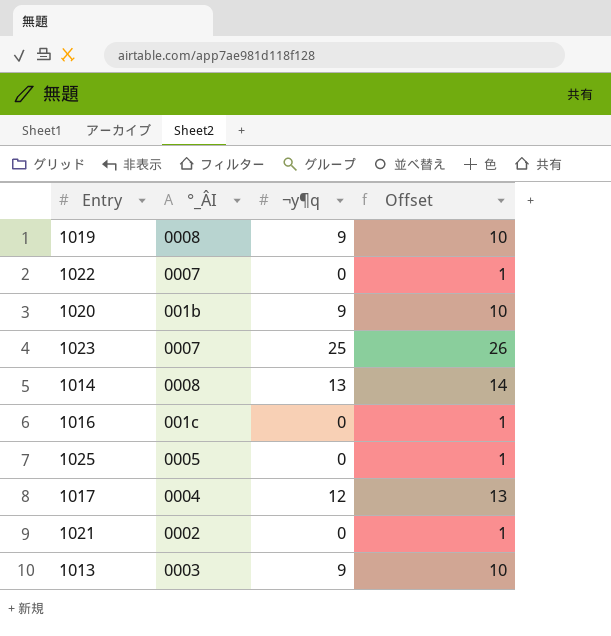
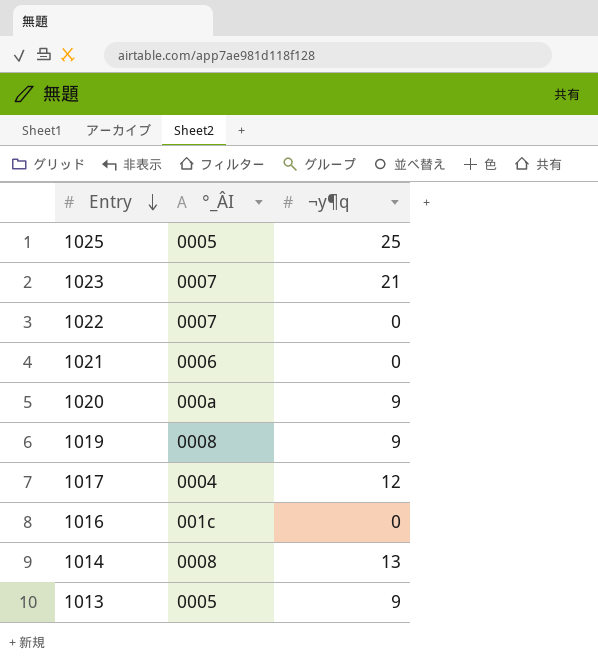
row order: none -> Entry descending
column Offset | formula: [¬y¶q] + 1 -> none
1025 | ¬y¶q: 0 -> 25
1023 | ¬y¶q: 25 -> 21
1021 | °_ÂI: 0002 -> 0006
1020 | °_ÂI: 001b -> 000a
1013 | °_ÂI: 0003 -> 0005

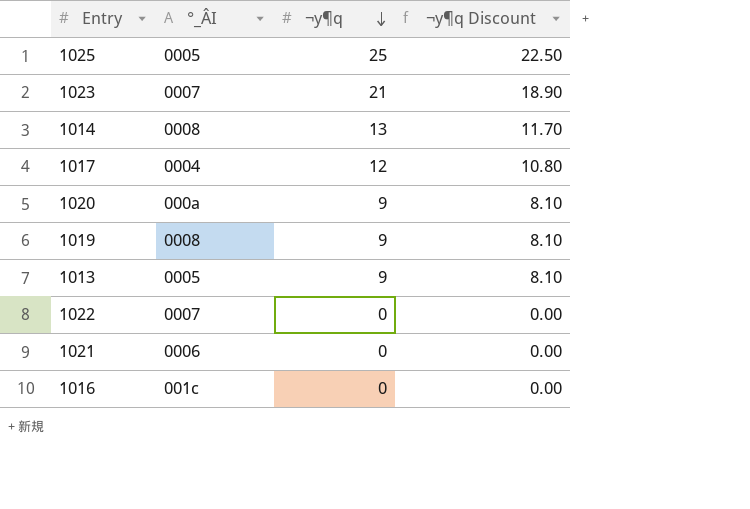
row order: Entry descending -> ¬y¶q descending
column ¬y¶q Discount | formula: none -> [¬y¶q] * 0.9

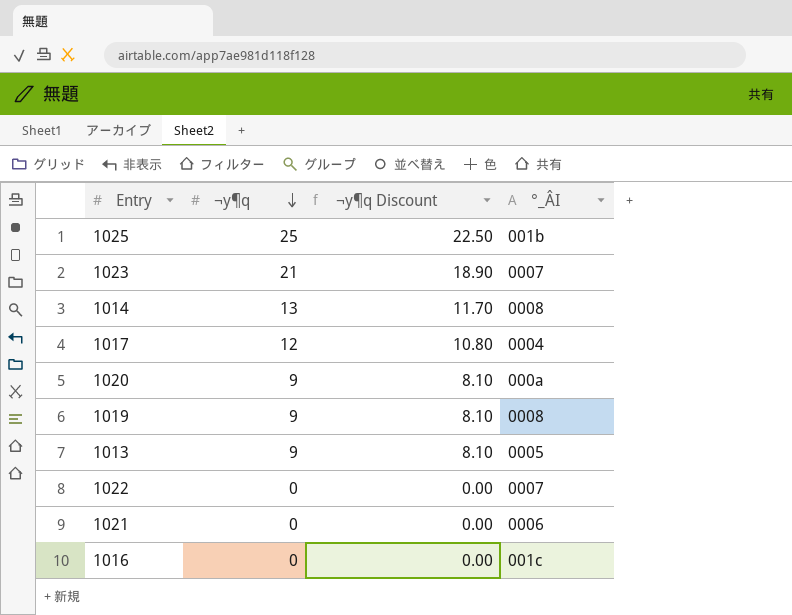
column °_ÂI | position: 2 -> 4
1025 | °_ÂI: 0005 -> 001b

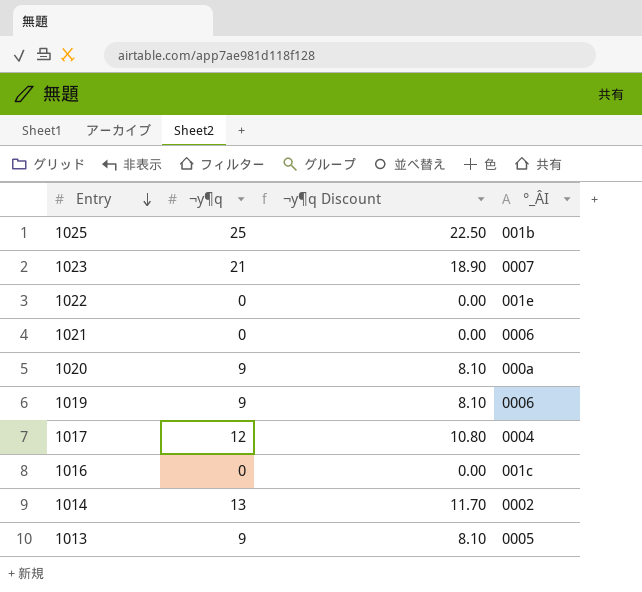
row order: ¬y¶q descending -> Entry descending
1022 | °_ÂI: 0007 -> 001e
1019 | °_ÂI: 0008 -> 0006
1014 | °_ÂI: 0008 -> 0002

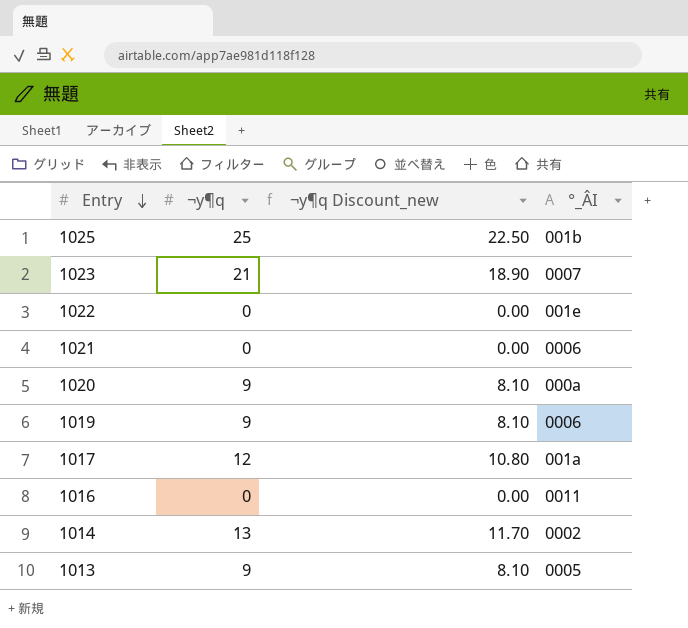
column name: ¬y¶q Discount -> ¬y¶q Discount_new
1017 | °_ÂI: 0004 -> 001a
1016 | °_ÂI: 001c -> 0011

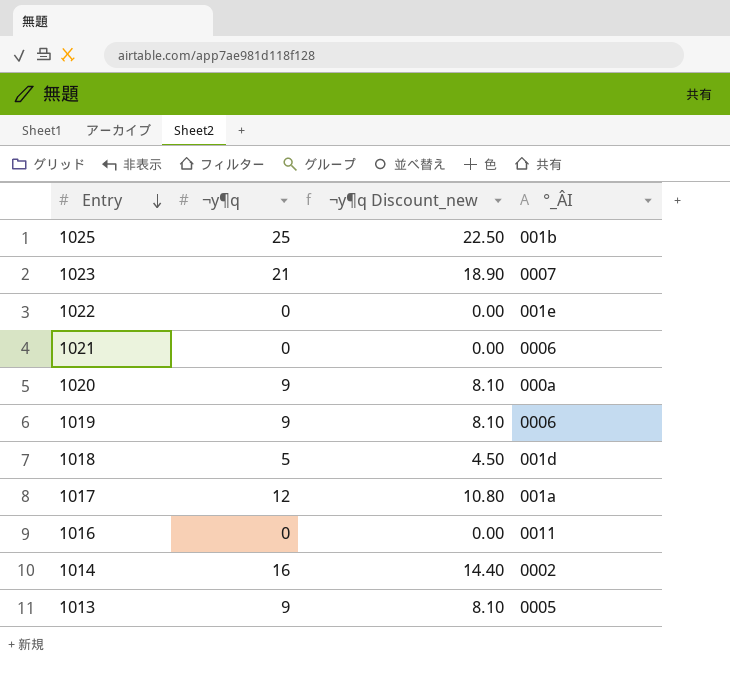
row 1018: none -> 5 | 4.50 | 001d
1014 | ¬y¶q: 13 -> 16
1014 | ¬y¶q Discount_new: 11.70 -> 14.40

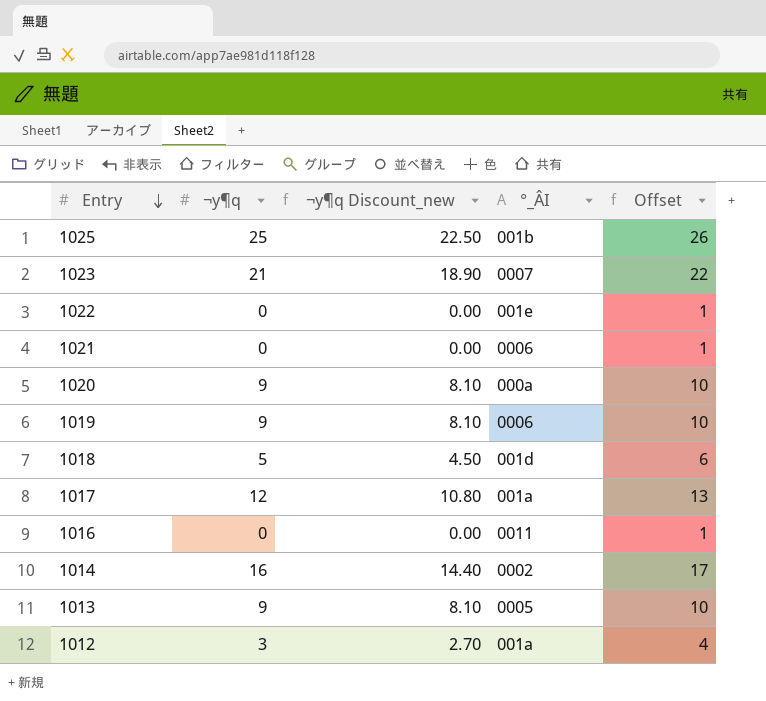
column Offset | formula: none -> [¬y¶q] + 1
row 1012: none -> 3 | 2.70 | 001a | 4

